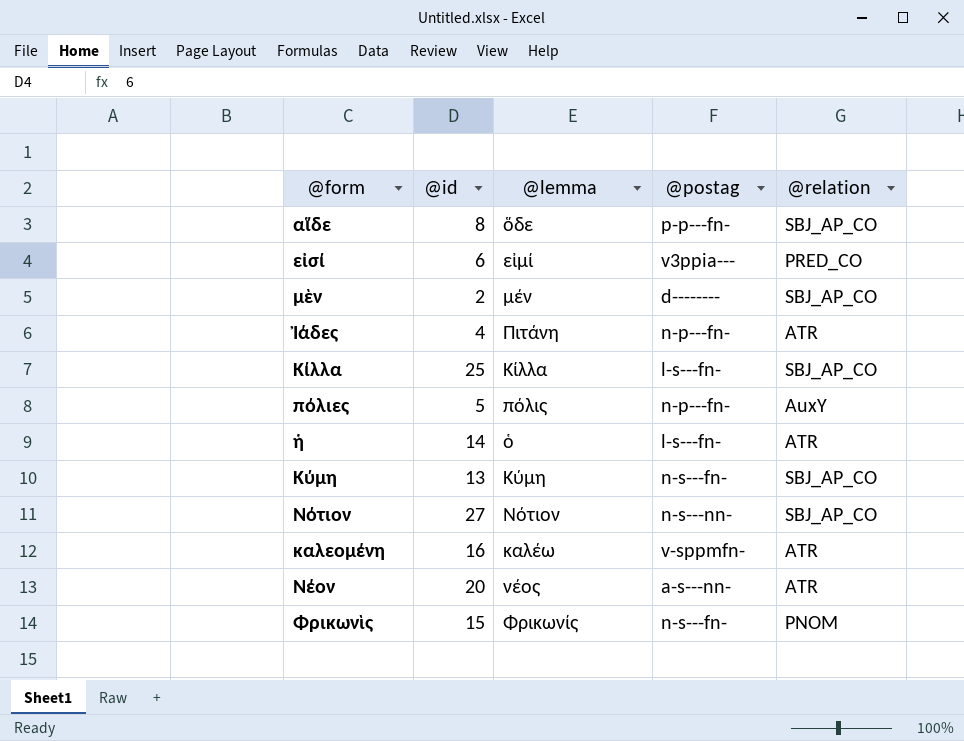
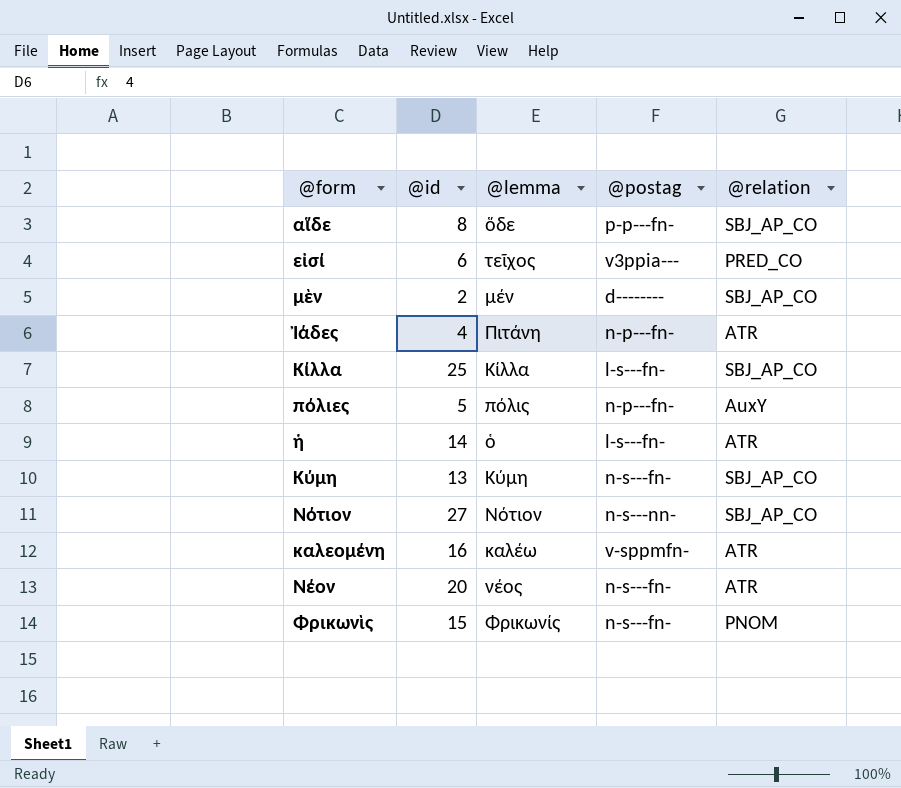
εἰσί | @lemma: εἰμί -> τεῖχος
Νέον | @postag: a-s---nn- -> n-s---fn-

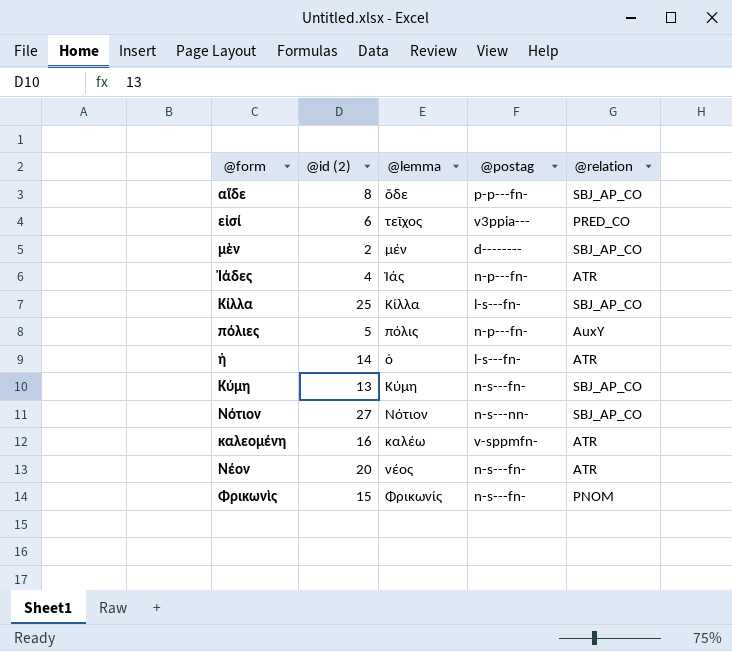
column name: @id -> @id (2)
Ἰάδες | @lemma: Πιτάνη -> Ἰάς

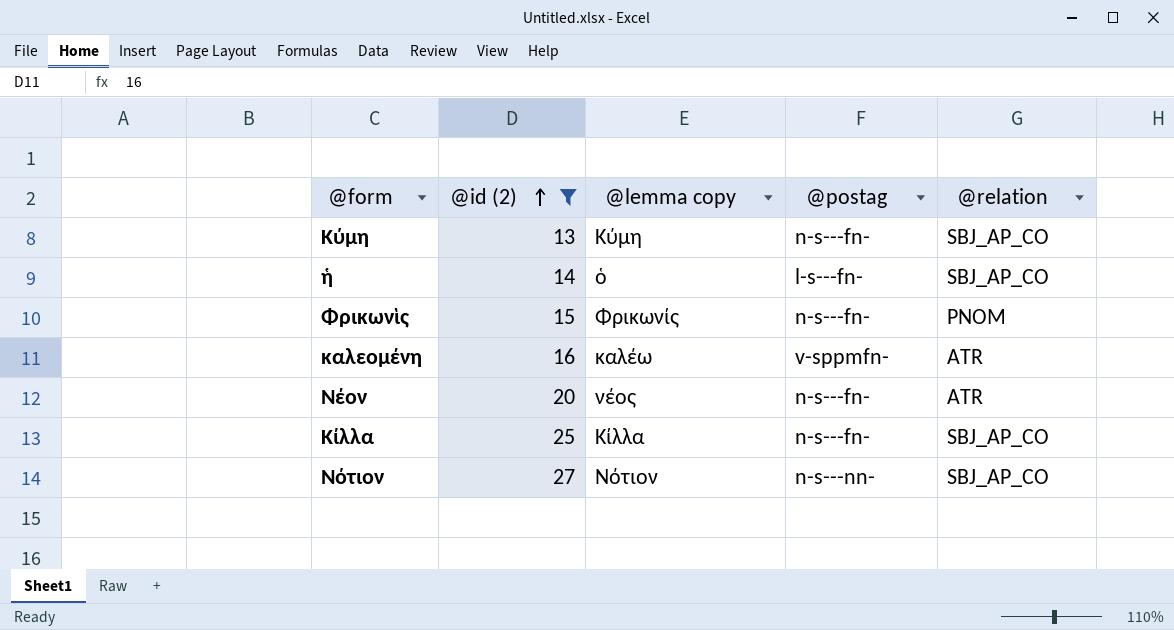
filter: none -> @id (2) >= 13
row order: none -> @id (2) ascending
column name: @lemma -> @lemma copy
ἡ | @relation: ATR -> SBJ_AP_CO
Κίλλα | @postag: l-s---fn- -> n-s---fn-

